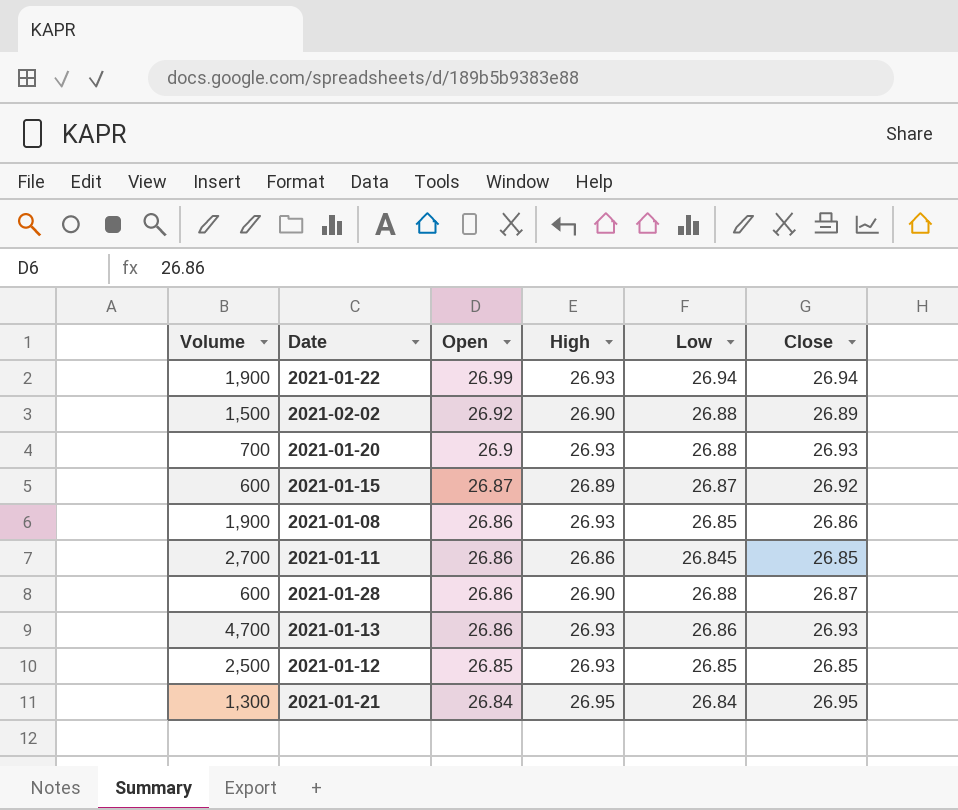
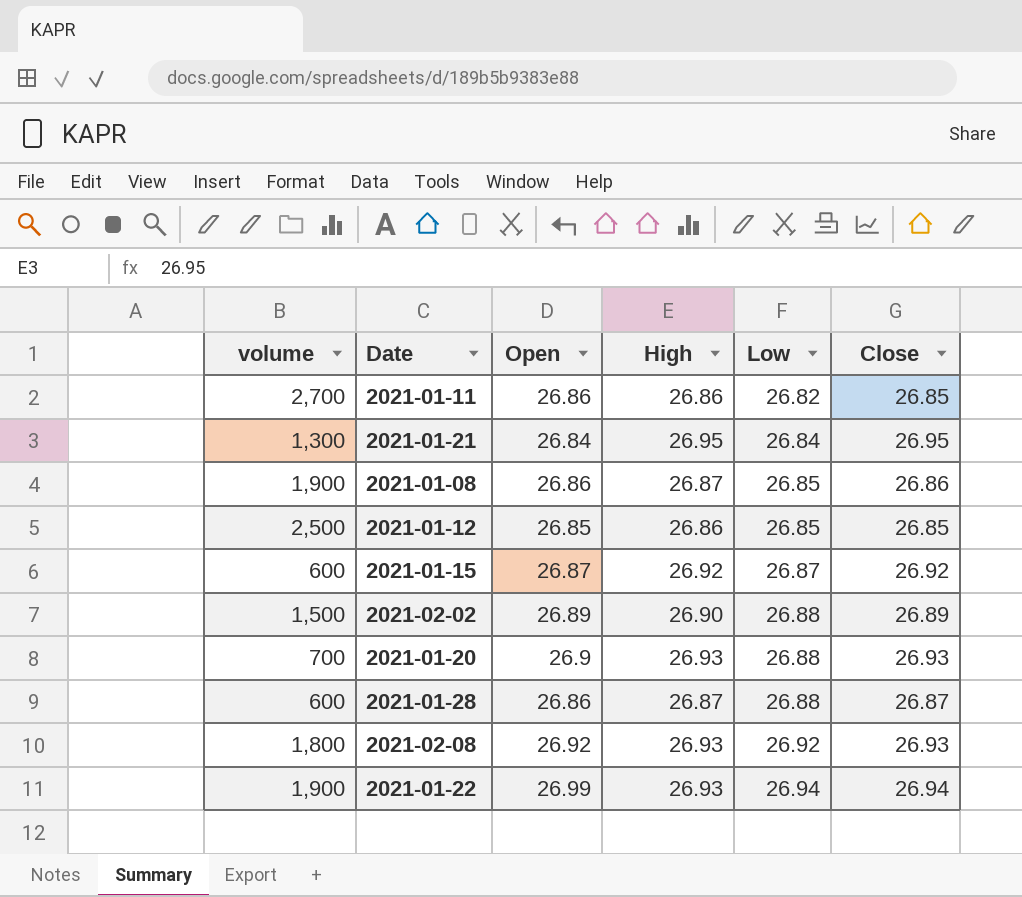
row order: Open descending -> Low ascending
column name: Volume -> volume
row 2021-01-13: 4,700 | 26.86 | 26.93 | 26.86 | 26.93 -> none
2021-01-11 | Low: 26.845 -> 26.82
2021-01-08 | High: 26.93 -> 26.87
2021-01-12 | High: 26.93 -> 26.86
2021-01-15 | High: 26.89 -> 26.92
2021-02-02 | Open: 26.92 -> 26.89
2021-01-28 | High: 26.90 -> 26.87
row 2021-02-08: none -> 1,800 | 26.92 | 26.93 | 26.92 | 26.93

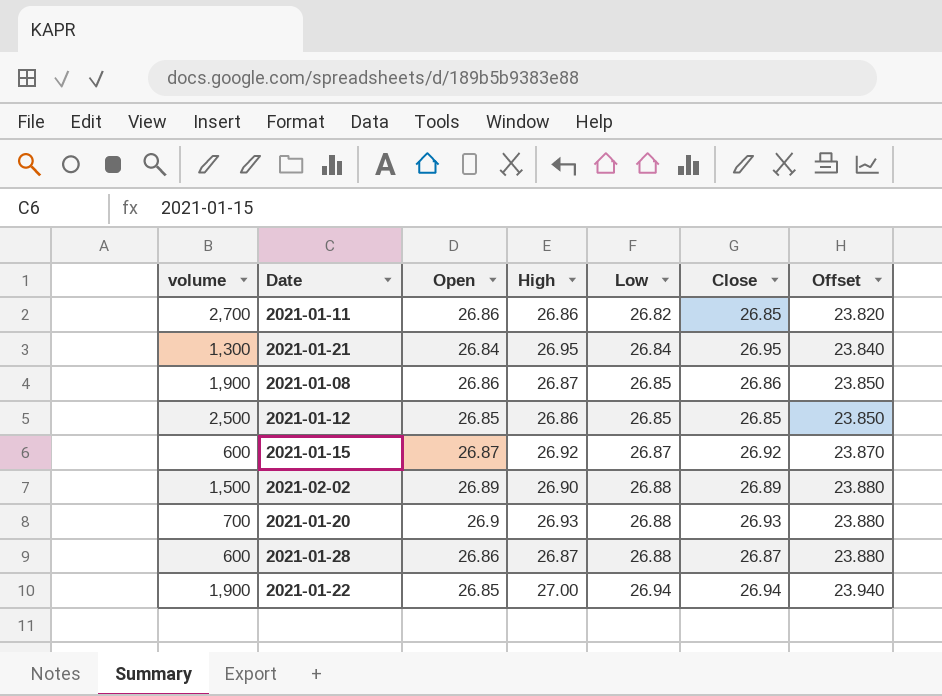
column Offset | formula: none -> [Low] - 3
row 2021-02-08: 1,800 | 26.92 | 26.93 | 26.92 | 26.93 -> none
2021-01-22 | Open: 26.99 -> 26.85
2021-01-22 | High: 26.93 -> 27.00

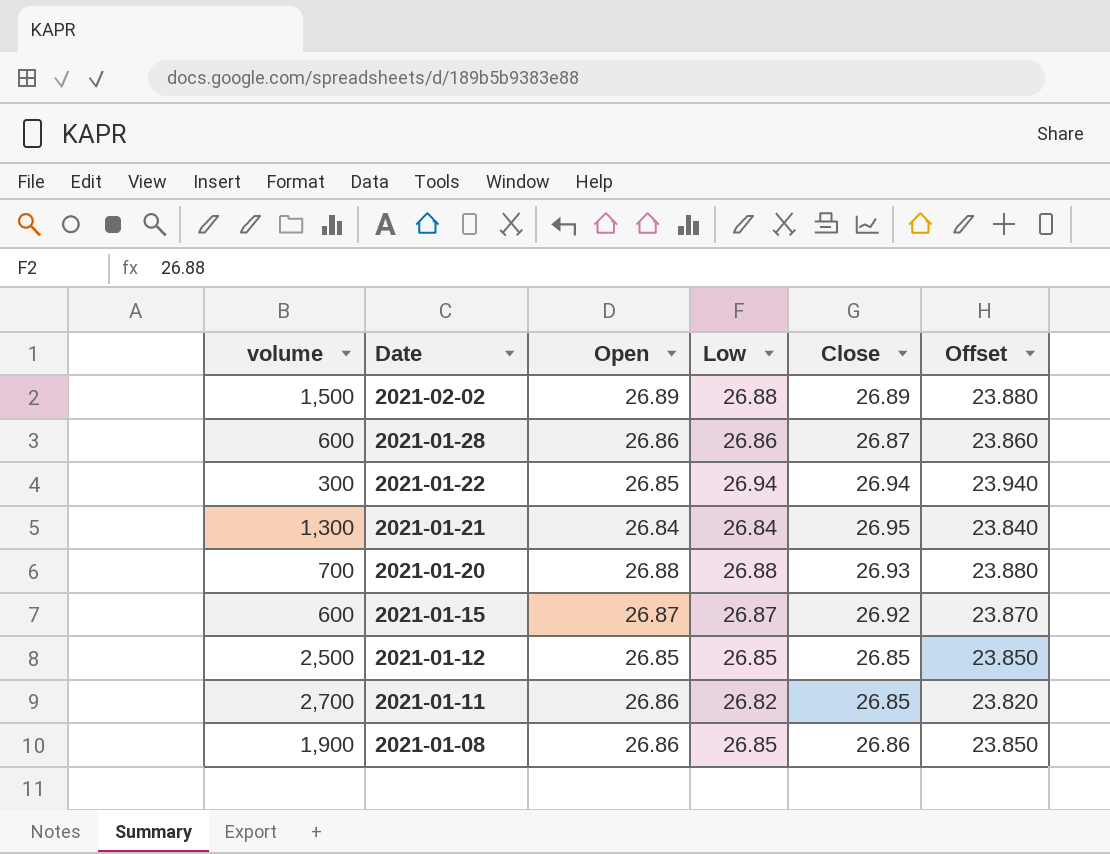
row order: Low ascending -> Date descending
column High | position: 4 -> none
2021-01-28 | Low: 26.88 -> 26.86
2021-01-28 | Offset: 23.880 -> 23.860
2021-01-22 | volume: 1,900 -> 300
2021-01-20 | Open: 26.9 -> 26.88

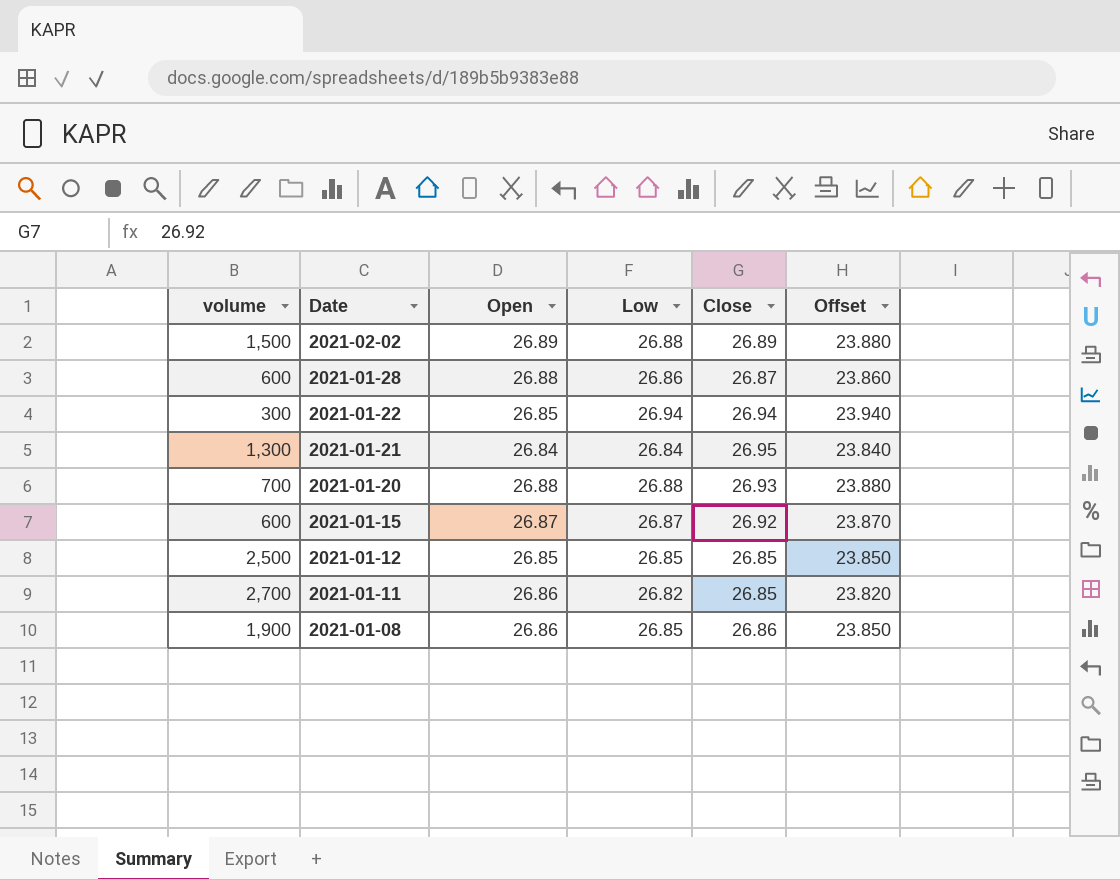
2021-01-28 | Open: 26.86 -> 26.88

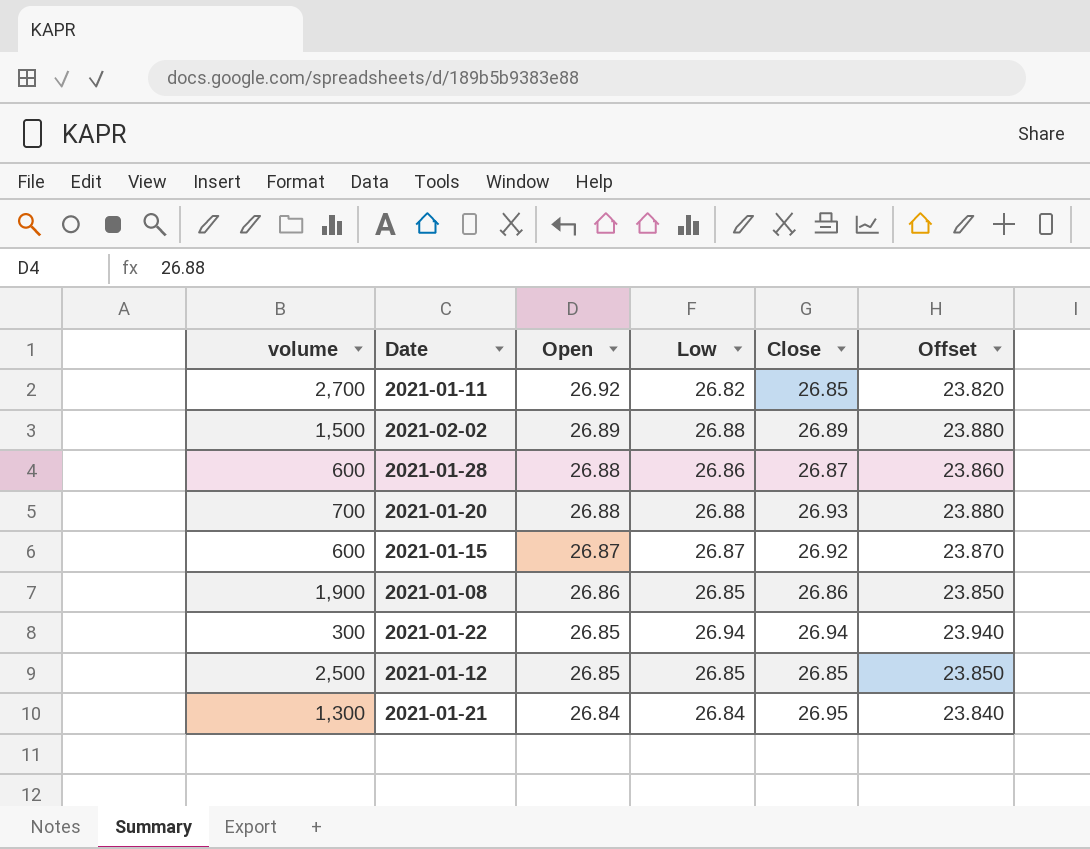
row order: Date descending -> Open descending
2021-01-11 | Open: 26.86 -> 26.92

